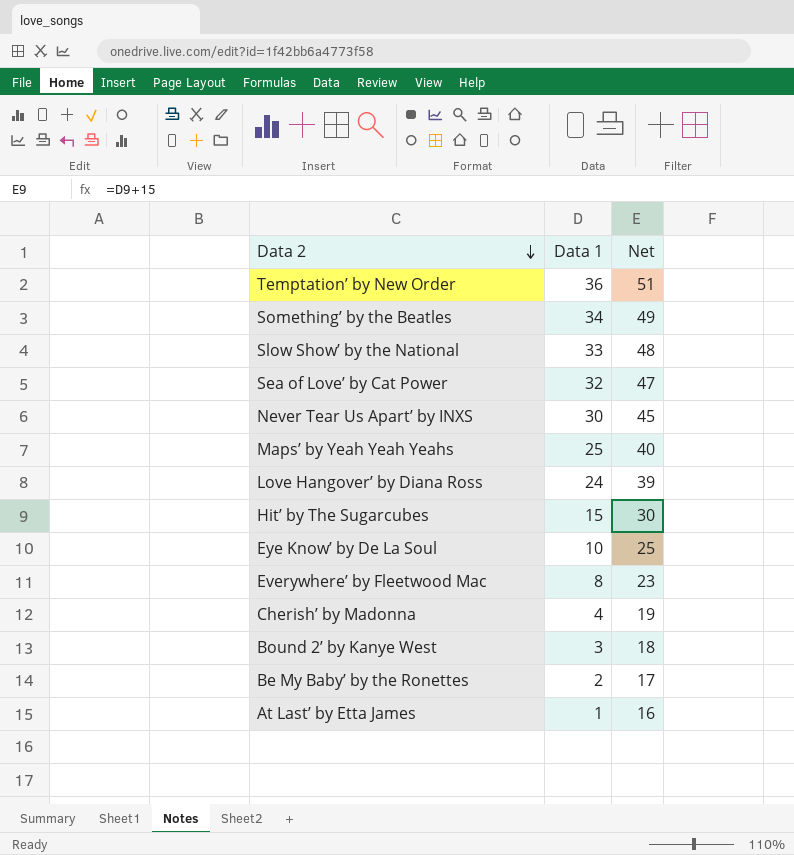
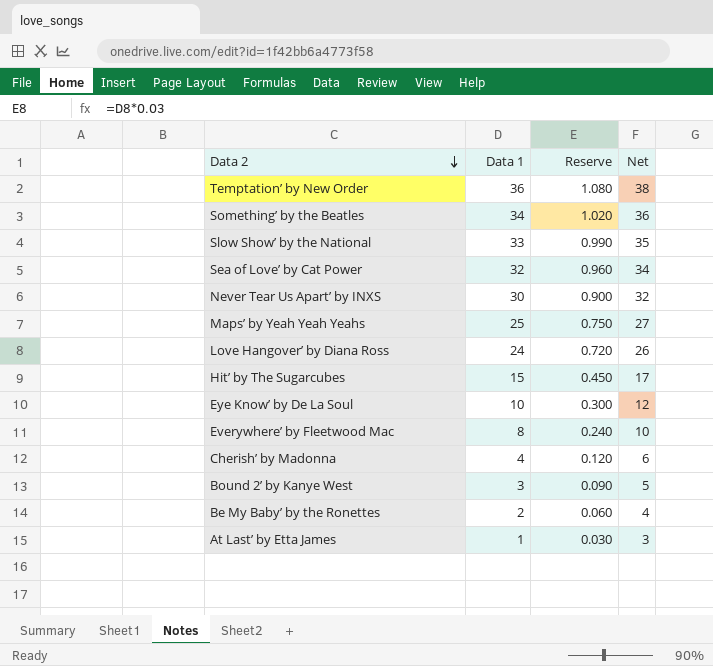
column Reserve | formula: none -> [Data 1] * 0.03
column Net | formula: [Data 1] + 15 -> [Data 1] + 2

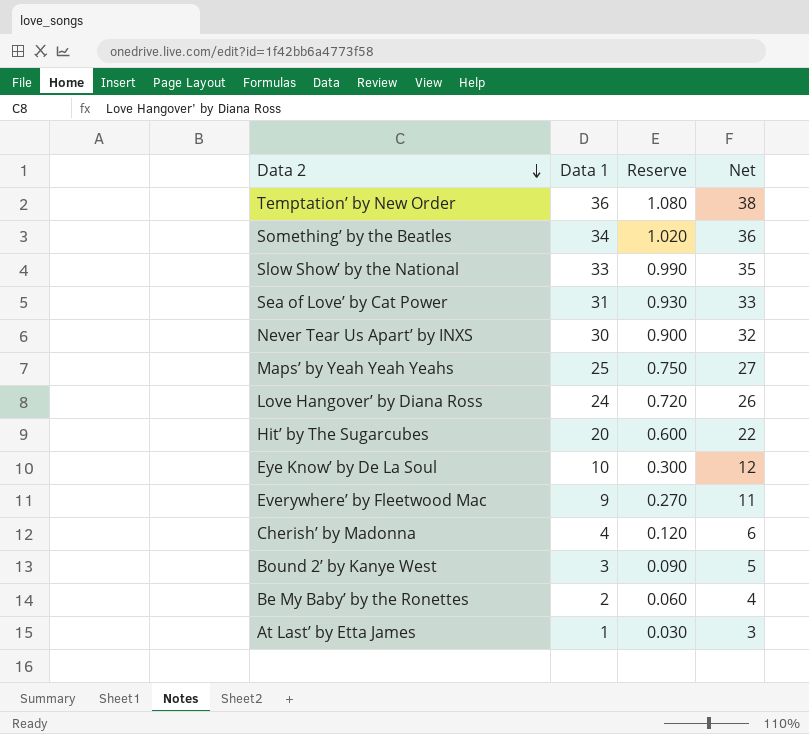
Sea of Love’ by Cat Power | Data 1: 32 -> 31
Sea of Love’ by Cat Power | Reserve: 0.960 -> 0.930
Sea of Love’ by Cat Power | Net: 34 -> 33
Hit’ by The Sugarcubes | Data 1: 15 -> 20
Hit’ by The Sugarcubes | Reserve: 0.450 -> 0.600
Hit’ by The Sugarcubes | Net: 17 -> 22
Everywhere’ by Fleetwood Mac | Data 1: 8 -> 9
Everywhere’ by Fleetwood Mac | Reserve: 0.240 -> 0.270
Everywhere’ by Fleetwood Mac | Net: 10 -> 11

